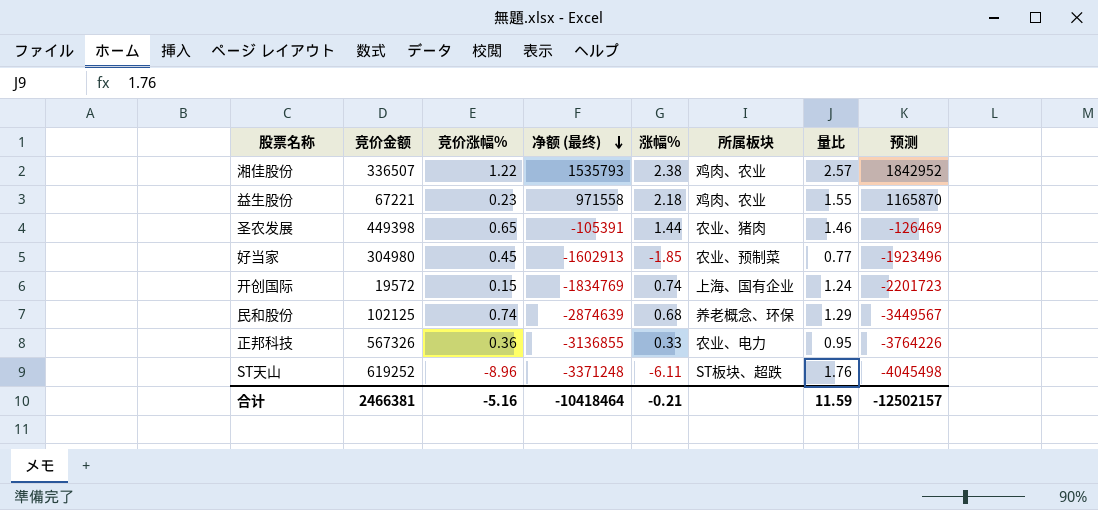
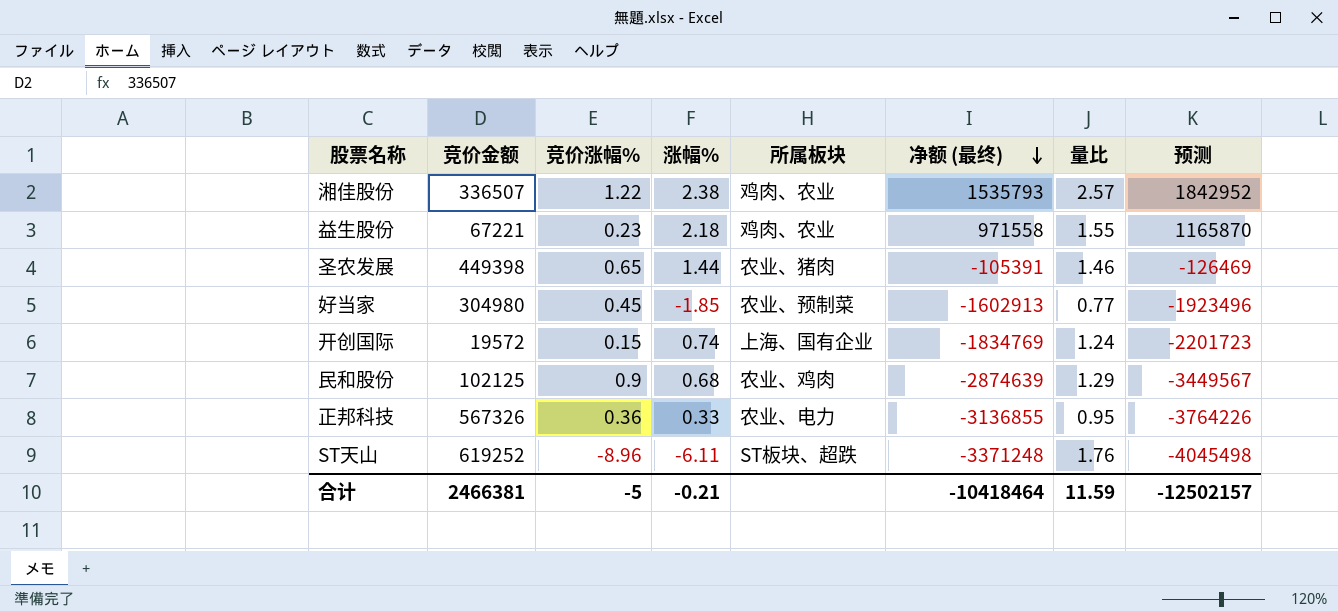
column 净额 (最终) | position: 4 -> 6
民和股份 | 竞价涨幅%: 0.74 -> 0.9
民和股份 | 所属板块: 养老概念、环保 -> 农业、鸡肉
合计 | 竞价涨幅%: -5.16 -> -5

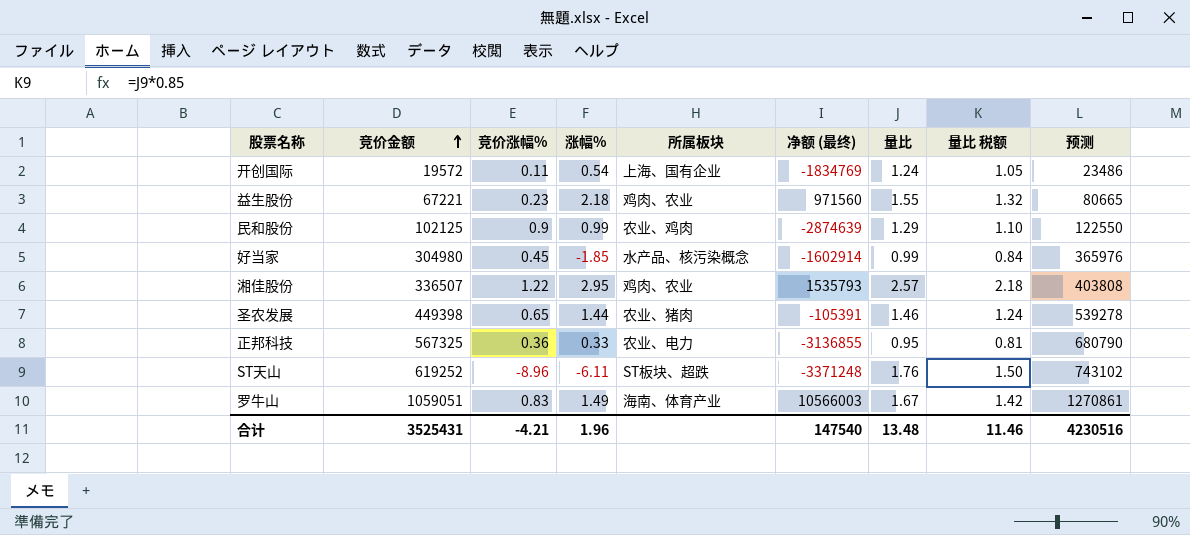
row order: 净额 (最终) descending -> 竞价金额 ascending
column 量比 税额 | formula: none -> [量比] * 0.85
column 预测 | formula: [净额 (最终)] * 1.2 -> [竞价金额] * 1.2
开创国际 | 竞价涨幅%: 0.15 -> 0.11
开创国际 | 涨幅%: 0.74 -> 0.54
益生股份 | 净额 (最终): 971558 -> 971560
民和股份 | 涨幅%: 0.68 -> 0.99
好当家 | 所属板块: 农业、预制菜 -> 水产品、核污染概念
好当家 | 净额 (最终): -1602913 -> -1602914
好当家 | 量比: 0.77 -> 0.99
湘佳股份 | 涨幅%: 2.38 -> 2.95
正邦科技 | 竞价金额: 567326 -> 567325
row 罗牛山: none -> 1059051 | 0.83 | 1.49 | 海南、体育产业 | 10566003 | 1.67 | 1.42 | 1270861
合计 | 竞价金额: 2466381 -> 3525431
合计 | 竞价涨幅%: -5 -> -4.21
合计 | 涨幅%: -0.21 -> 1.96
合计 | 净额 (最终): -10418464 -> 147540
合计 | 量比: 11.59 -> 13.48
合计 | 预测: -12502157 -> 4230516

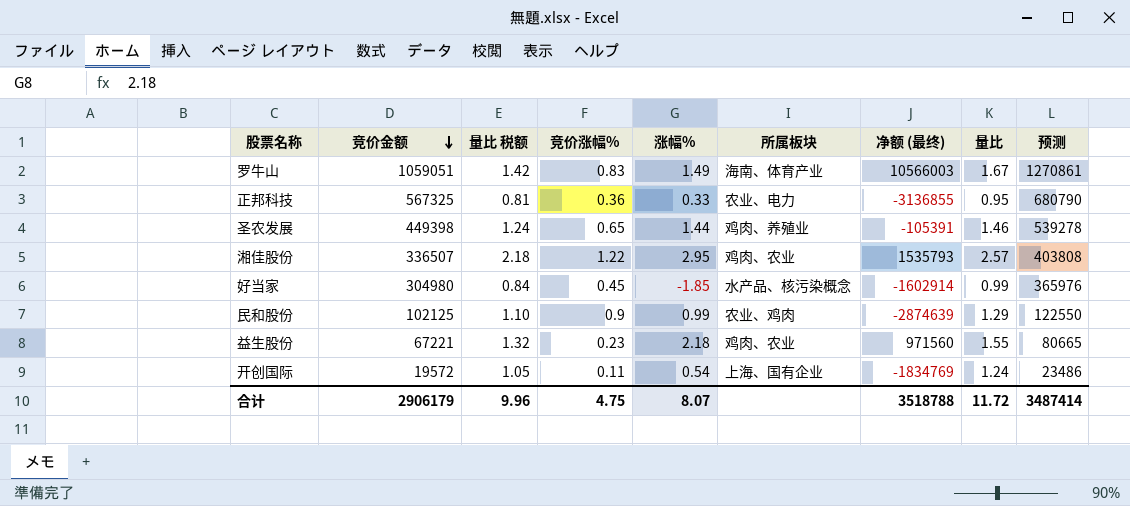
row order: 竞价金额 ascending -> 竞价金额 descending
column 量比 税额 | position: 8 -> 3
row ST天山: 619252 | -8.96 | -6.11 | ST板块、超跌 | -3371248 | 1.76 | 1.50 | 743102 -> none
圣农发展 | 所属板块: 农业、猪肉 -> 鸡肉、养殖业
合计 | 竞价金额: 3525431 -> 2906179
合计 | 量比 税额: 11.46 -> 9.96
合计 | 竞价涨幅%: -4.21 -> 4.75
合计 | 涨幅%: 1.96 -> 8.07
合计 | 净额 (最终): 147540 -> 3518788
合计 | 量比: 13.48 -> 11.72
合计 | 预测: 4230516 -> 3487414

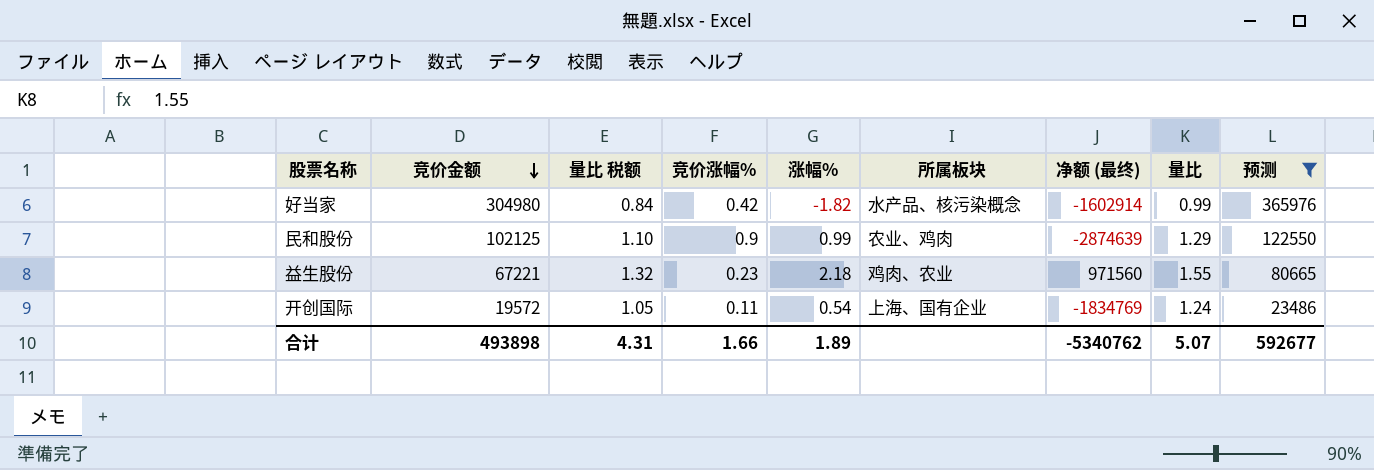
filter: none -> 预测 <= 365976
好当家 | 竞价涨幅%: 0.45 -> 0.42
好当家 | 涨幅%: -1.85 -> -1.82
合计 | 竞价金额: 2906179 -> 493898
合计 | 量比 税额: 9.96 -> 4.31
合计 | 竞价涨幅%: 4.75 -> 1.66
合计 | 涨幅%: 8.07 -> 1.89
合计 | 净额 (最终): 3518788 -> -5340762
合计 | 量比: 11.72 -> 5.07
合计 | 预测: 3487414 -> 592677

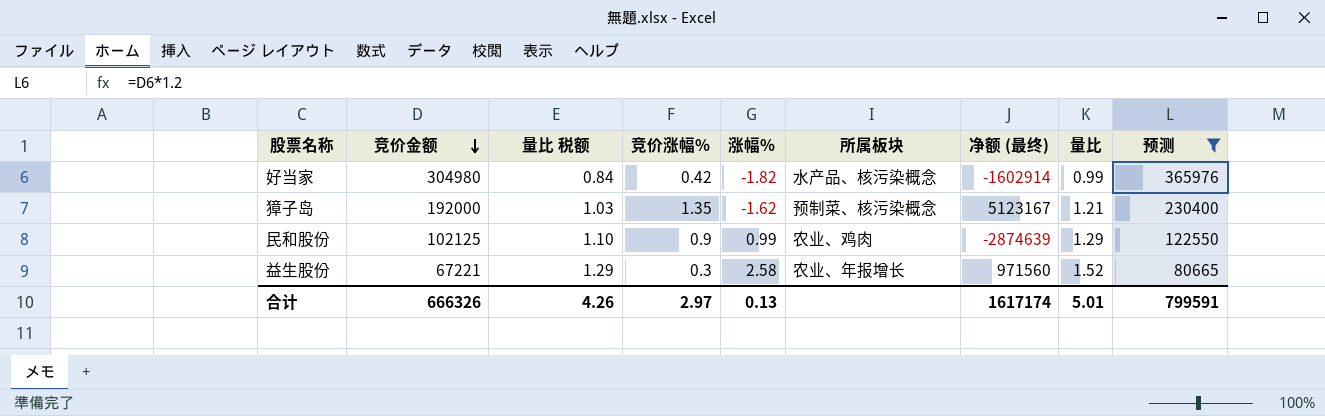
row 开创国际: 19572 | 1.05 | 0.11 | 0.54 | 上海、国有企业 | -1834769 | 1.24 | 23486 -> none
row 獐子岛: none -> 192000 | 1.03 | 1.35 | -1.62 | 预制菜、核污染概念 | 5123167 | 1.21 | 230400
益生股份 | 量比 税额: 1.32 -> 1.29
益生股份 | 竞价涨幅%: 0.23 -> 0.3
益生股份 | 涨幅%: 2.18 -> 2.58
益生股份 | 所属板块: 鸡肉、农业 -> 农业、年报增长
益生股份 | 量比: 1.55 -> 1.52
合计 | 竞价金额: 493898 -> 666326
合计 | 量比 税额: 4.31 -> 4.26
合计 | 竞价涨幅%: 1.66 -> 2.97
合计 | 涨幅%: 1.89 -> 0.13
合计 | 净额 (最终): -5340762 -> 1617174
合计 | 量比: 5.07 -> 5.01
合计 | 预测: 592677 -> 799591

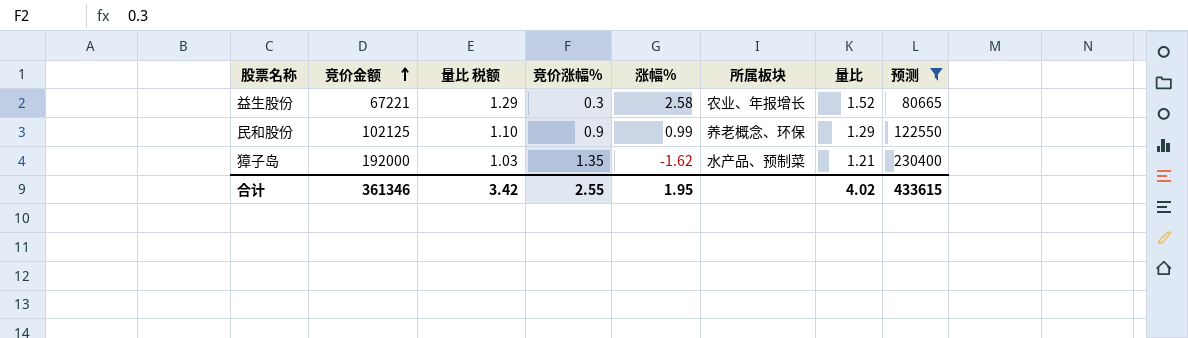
row order: 竞价金额 descending -> 竞价金额 ascending
column 净额 (最终) | position: 7 -> none
row 好当家: 304980 | 0.84 | 0.42 | -1.82 | 水产品、核污染概念 | -1602914 | 0.99 | 365976 -> none
民和股份 | 所属板块: 农业、鸡肉 -> 养老概念、环保
獐子岛 | 所属板块: 预制菜、核污染概念 -> 水产品、预制菜
合计 | 竞价金额: 666326 -> 361346
合计 | 量比 税额: 4.26 -> 3.42
合计 | 竞价涨幅%: 2.97 -> 2.55
合计 | 涨幅%: 0.13 -> 1.95
合计 | 量比: 5.01 -> 4.02
合计 | 预测: 799591 -> 433615

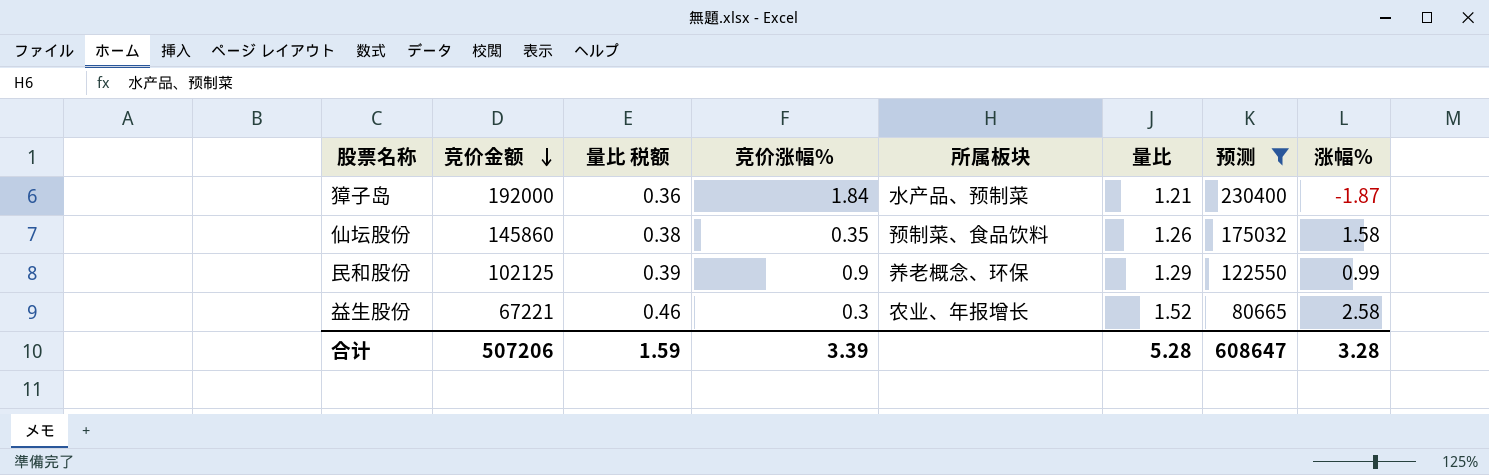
row order: 竞价金额 ascending -> 竞价金额 descending
column 量比 税额 | formula: [量比] * 0.85 -> [量比] * 0.3
column 涨幅% | position: 5 -> 8
獐子岛 | 竞价涨幅%: 1.35 -> 1.84
獐子岛 | 涨幅%: -1.62 -> -1.87
row 仙坛股份: none -> 145860 | 0.38 | 0.35 | 预制菜、食品饮料 | 1.26 | 175032 | 1.58
合计 | 竞价金额: 361346 -> 507206
合计 | 量比 税额: 3.42 -> 1.59
合计 | 竞价涨幅%: 2.55 -> 3.39
合计 | 量比: 4.02 -> 5.28
合计 | 预测: 433615 -> 608647
合计 | 涨幅%: 1.95 -> 3.28

